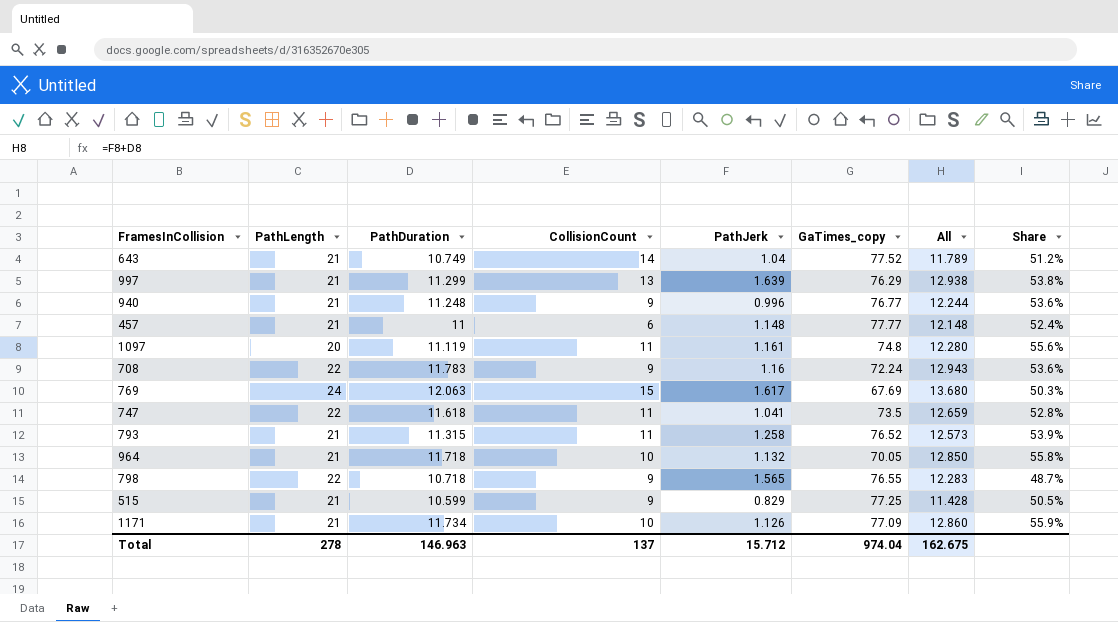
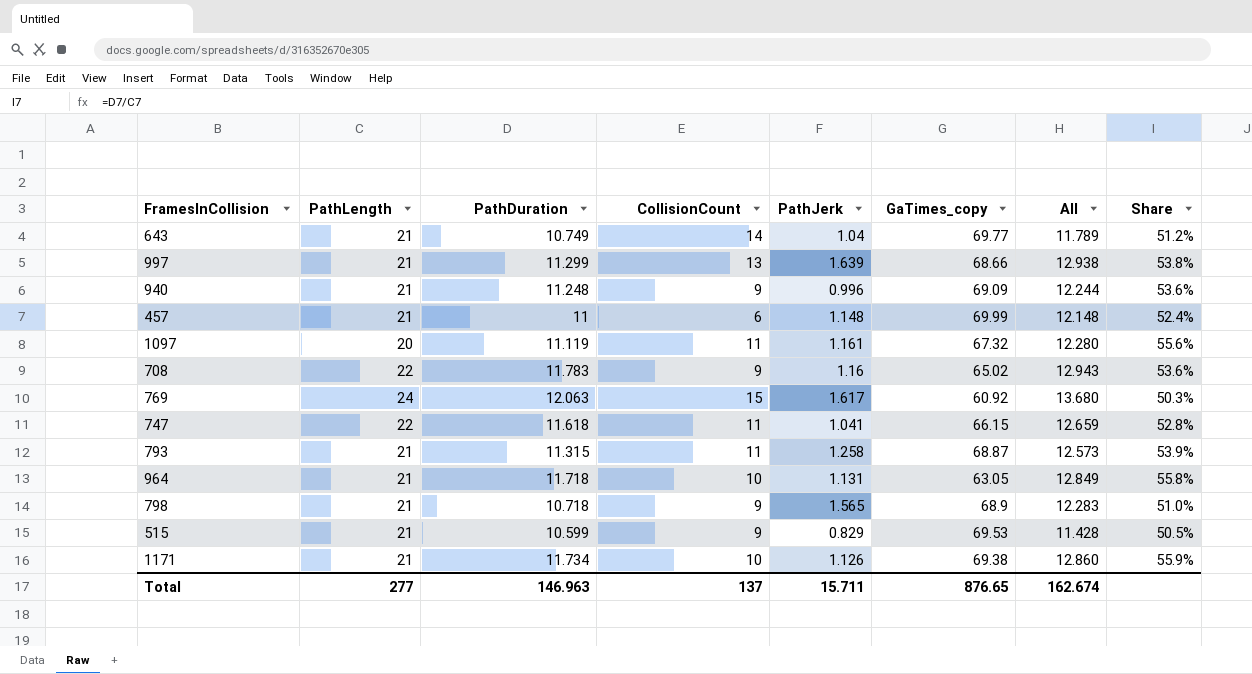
643 | GaTimes_copy: 77.52 -> 69.77
997 | GaTimes_copy: 76.29 -> 68.66
940 | GaTimes_copy: 76.77 -> 69.09
457 | GaTimes_copy: 77.77 -> 69.99
1097 | GaTimes_copy: 74.8 -> 67.32
708 | GaTimes_copy: 72.24 -> 65.02
769 | GaTimes_copy: 67.69 -> 60.92
747 | GaTimes_copy: 73.5 -> 66.15
793 | GaTimes_copy: 76.52 -> 68.87
964 | PathJerk: 1.132 -> 1.131
964 | GaTimes_copy: 70.05 -> 63.05
964 | All: 12.850 -> 12.849
798 | PathLength: 22 -> 21
798 | GaTimes_copy: 76.55 -> 68.9
798 | Share: 48.7% -> 51.0%
515 | GaTimes_copy: 77.25 -> 69.53
1171 | GaTimes_copy: 77.09 -> 69.38
Total | PathLength: 278 -> 277
Total | PathJerk: 15.712 -> 15.711
Total | GaTimes_copy: 974.04 -> 876.65
Total | All: 162.675 -> 162.674

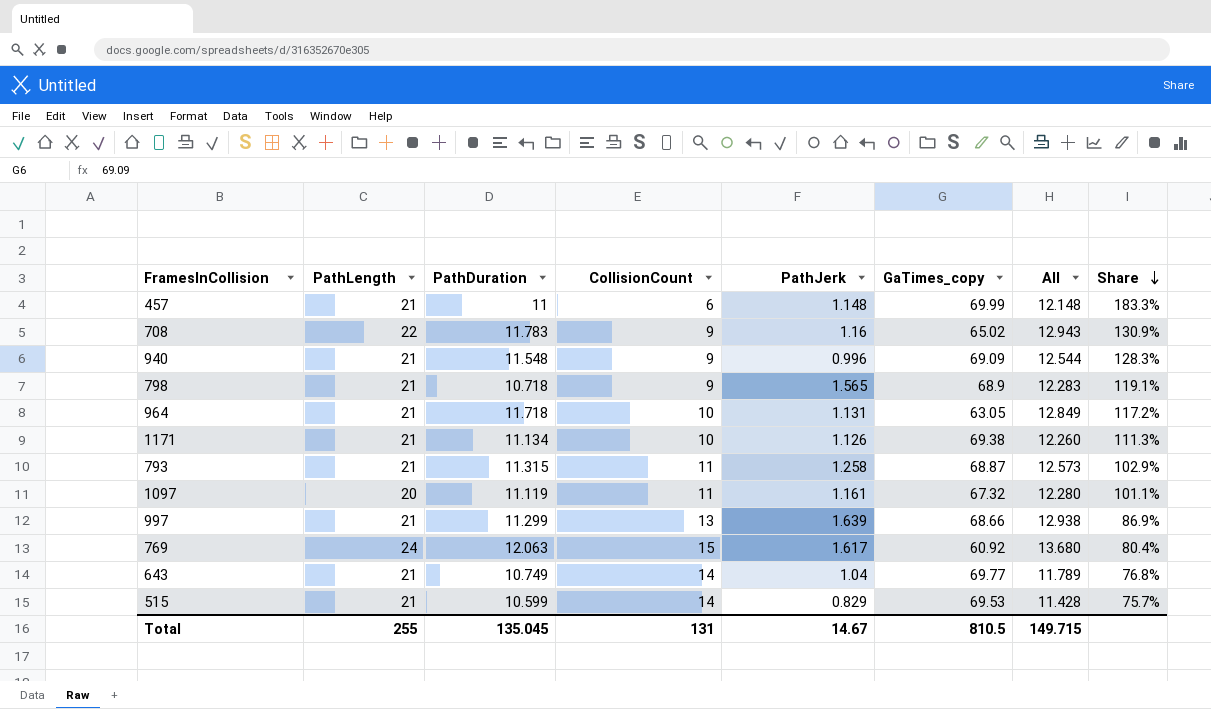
row order: none -> Share descending
column Share | formula: [PathDuration] / [PathLength] -> [PathDuration] / [CollisionCount]
row 747: 22 | 11.618 | 11 | 1.041 | 66.15 | 12.659 | 52.8% -> none
940 | PathDuration: 11.248 -> 11.548
940 | All: 12.244 -> 12.544
1171 | PathDuration: 11.734 -> 11.134
1171 | All: 12.860 -> 12.260
515 | CollisionCount: 9 -> 14
Total | PathLength: 277 -> 255
Total | PathDuration: 146.963 -> 135.045
Total | CollisionCount: 137 -> 131
Total | PathJerk: 15.711 -> 14.67
Total | GaTimes_copy: 876.65 -> 810.5
Total | All: 162.674 -> 149.715

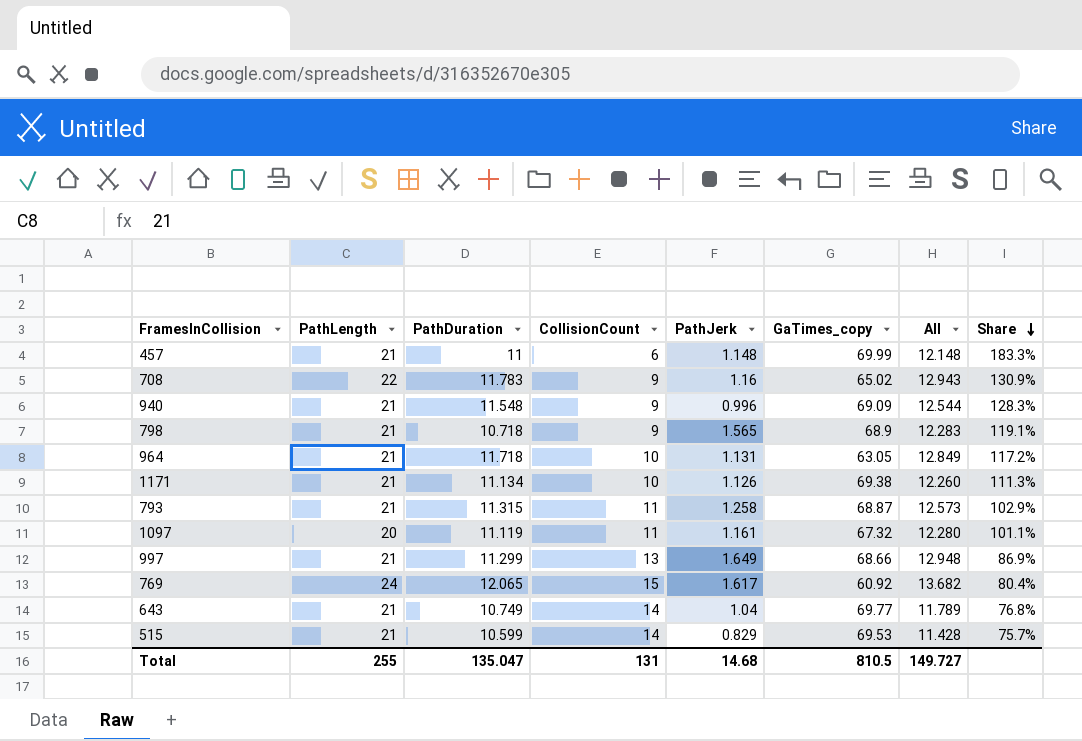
997 | PathJerk: 1.639 -> 1.649
997 | All: 12.938 -> 12.948
769 | PathDuration: 12.063 -> 12.065
769 | All: 13.680 -> 13.682
Total | PathDuration: 135.045 -> 135.047
Total | PathJerk: 14.67 -> 14.68
Total | All: 149.715 -> 149.727

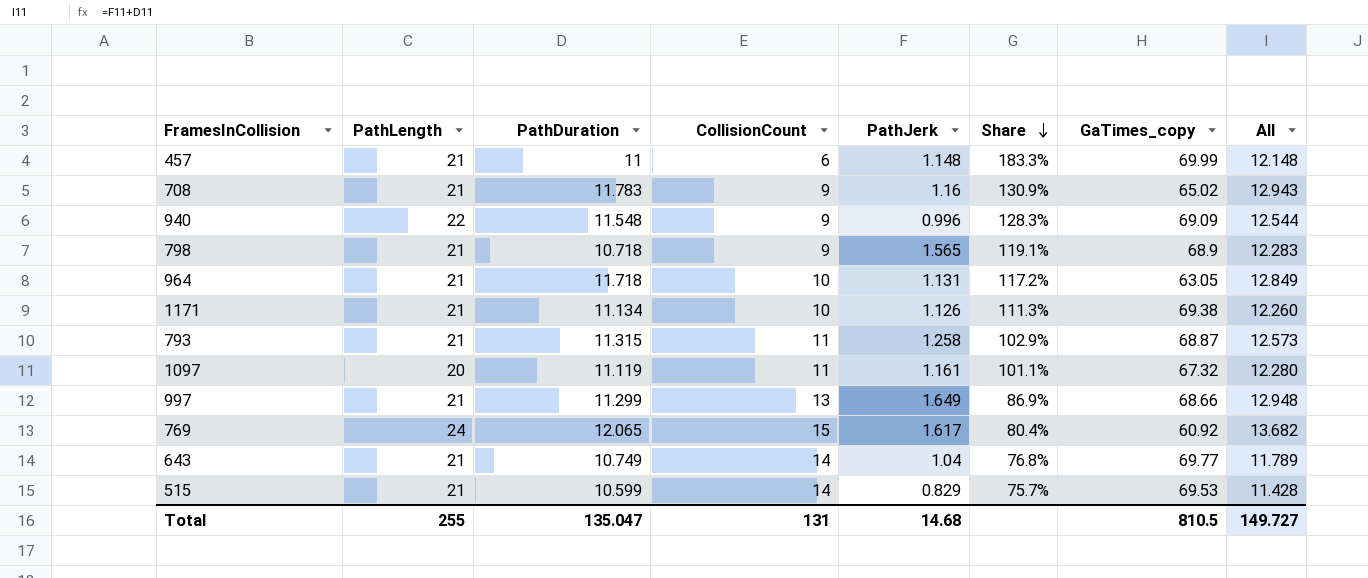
column Share | position: 8 -> 6
708 | PathLength: 22 -> 21
940 | PathLength: 21 -> 22

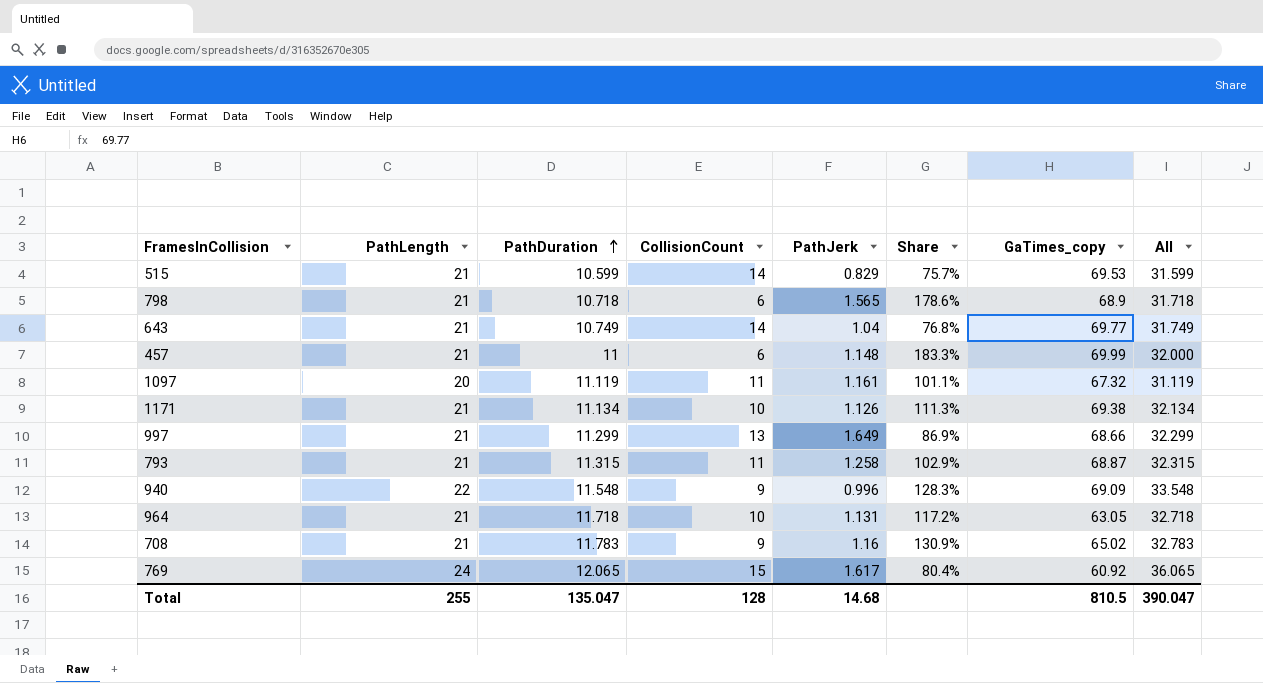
row order: Share descending -> PathDuration ascending
column All | formula: [PathDuration] + [PathJerk] -> [PathLength] + [PathDuration]
798 | CollisionCount: 9 -> 6
798 | Share: 119.1% -> 178.6%
Total | CollisionCount: 131 -> 128
Total | All: 149.727 -> 390.047

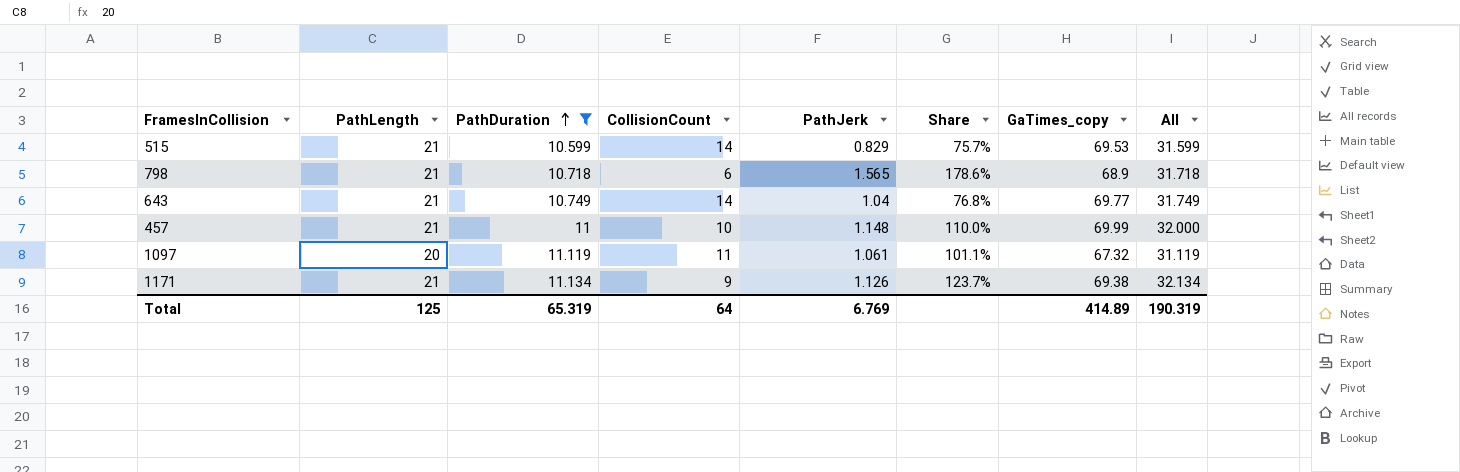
filter: none -> PathDuration <= 11.134
457 | CollisionCount: 6 -> 10
457 | Share: 183.3% -> 110.0%
1097 | PathJerk: 1.161 -> 1.061
1171 | CollisionCount: 10 -> 9
1171 | Share: 111.3% -> 123.7%
Total | PathLength: 255 -> 125
Total | PathDuration: 135.047 -> 65.319
Total | CollisionCount: 128 -> 64
Total | PathJerk: 14.68 -> 6.769
Total | GaTimes_copy: 810.5 -> 414.89
Total | All: 390.047 -> 190.319

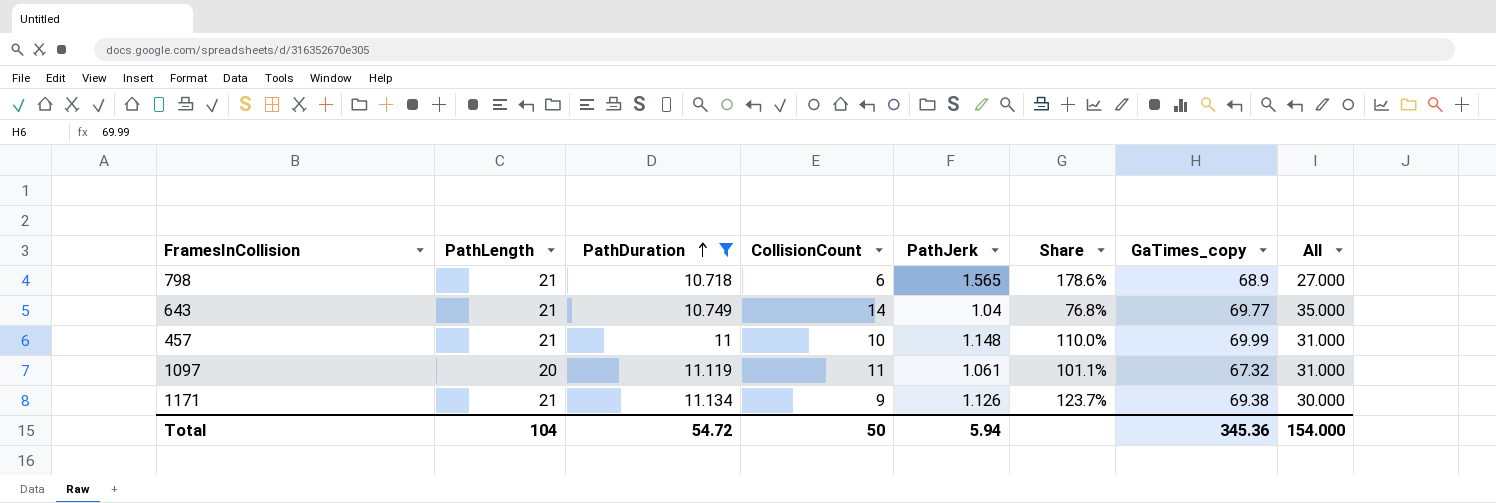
column All | formula: [PathLength] + [PathDuration] -> [PathLength] + [CollisionCount]
row 515: 21 | 10.599 | 14 | 0.829 | 75.7% | 69.53 | 31.599 -> none
Total | PathLength: 125 -> 104
Total | PathDuration: 65.319 -> 54.72
Total | CollisionCount: 64 -> 50
Total | PathJerk: 6.769 -> 5.94
Total | GaTimes_copy: 414.89 -> 345.36
Total | All: 190.319 -> 154.000

